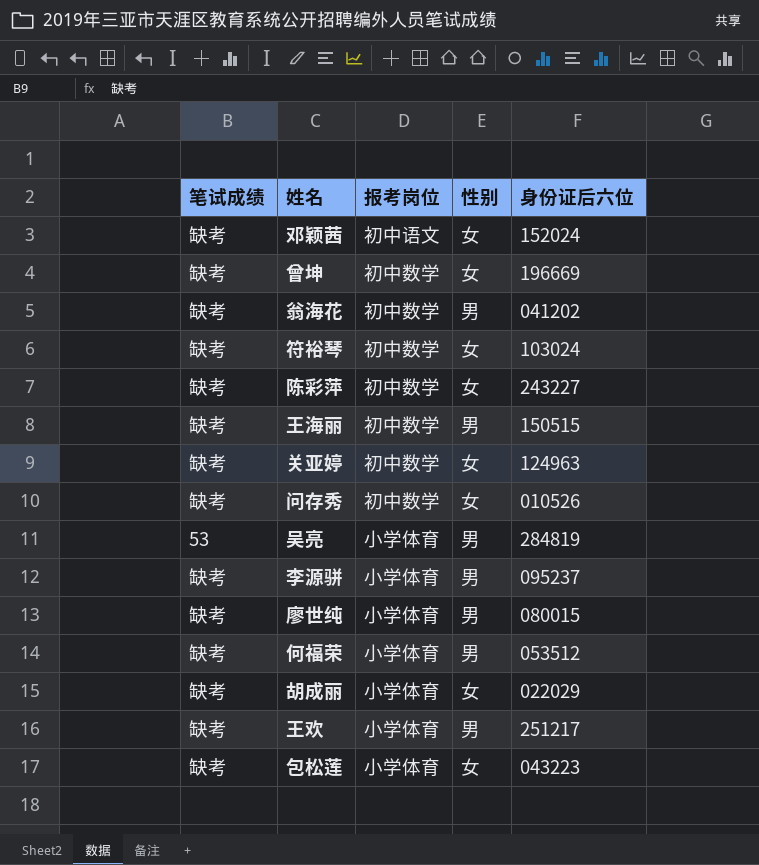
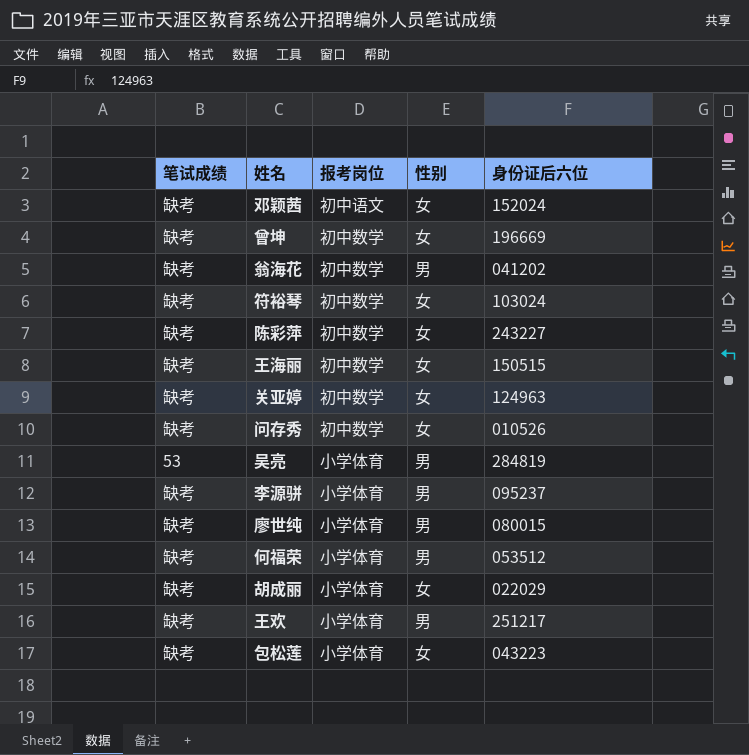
王海丽 | 性别: 男 -> 女

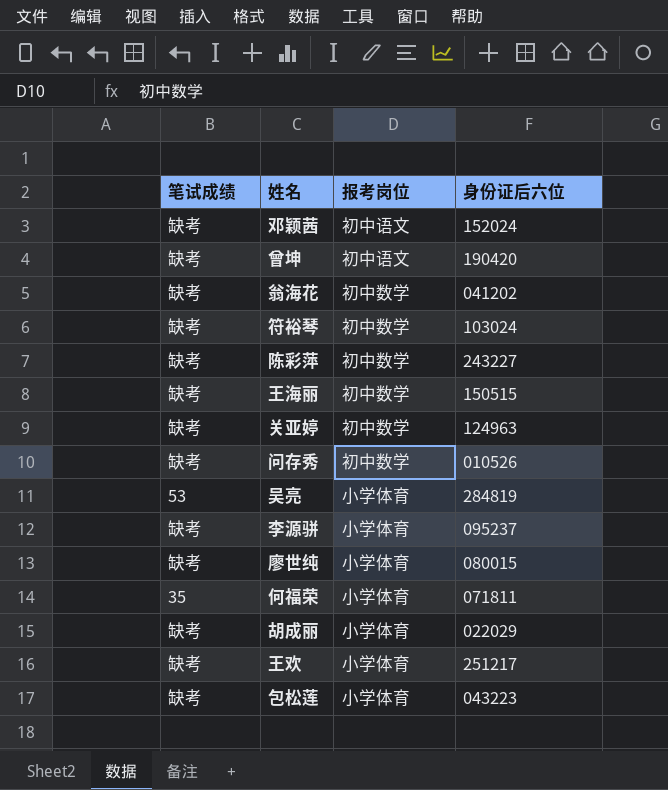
column 性别 | position: 4 -> none
曾坤 | 报考岗位: 初中数学 -> 初中语文
曾坤 | 身份证后六位: 196669 -> 190420
何福荣 | 笔试成绩: 缺考 -> 35
何福荣 | 身份证后六位: 053512 -> 071811

